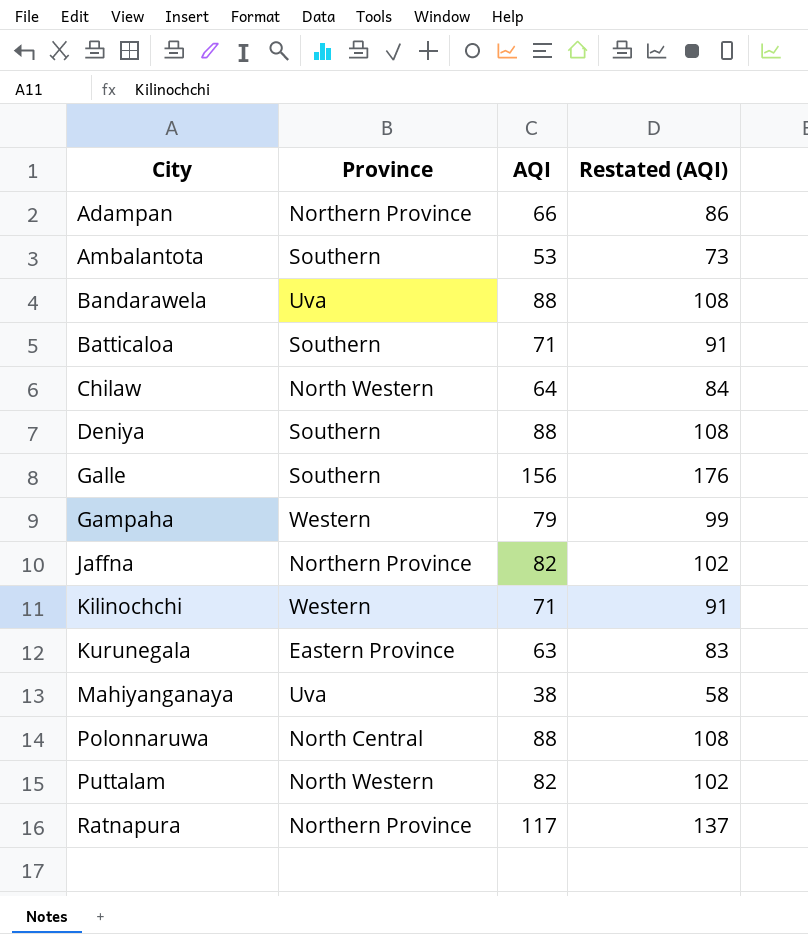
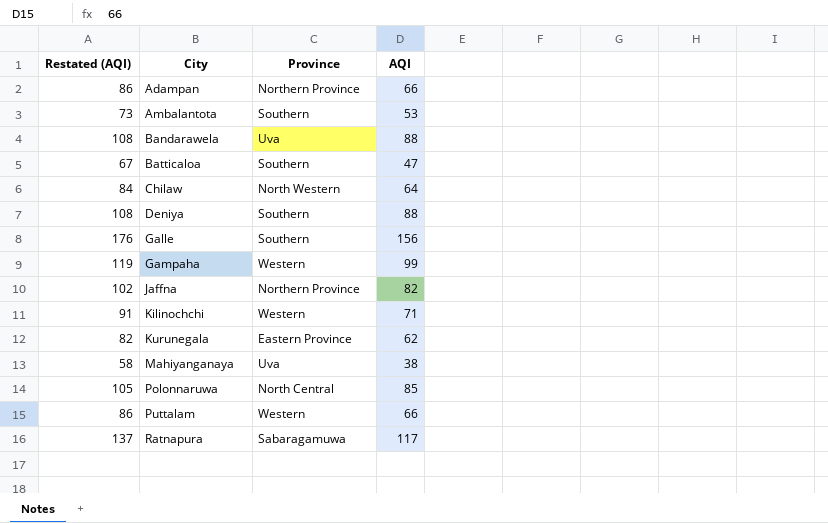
column Restated (AQI) | position: 4 -> 1
Batticaloa | Restated (AQI): 91 -> 67
Batticaloa | AQI: 71 -> 47
Gampaha | Restated (AQI): 99 -> 119
Gampaha | AQI: 79 -> 99
Kurunegala | Restated (AQI): 83 -> 82
Kurunegala | AQI: 63 -> 62
Polonnaruwa | Restated (AQI): 108 -> 105
Polonnaruwa | AQI: 88 -> 85
Puttalam | Restated (AQI): 102 -> 86
Puttalam | Province: North Western -> Western
Puttalam | AQI: 82 -> 66
Ratnapura | Province: Northern Province -> Sabaragamuwa

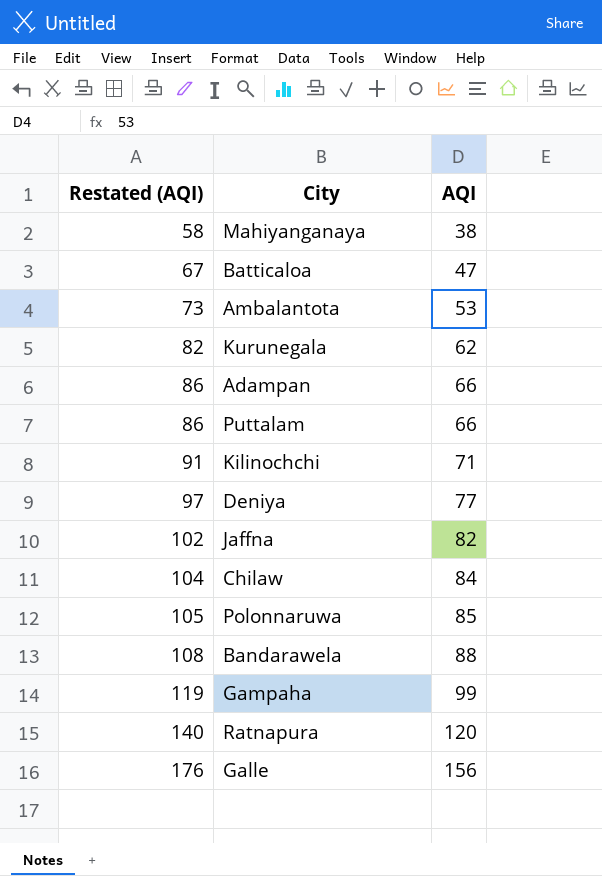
row order: City ascending -> Restated (AQI) ascending
column Province | position: 3 -> none
Deniya | Restated (AQI): 108 -> 97
Deniya | AQI: 88 -> 77
Chilaw | Restated (AQI): 84 -> 104
Chilaw | AQI: 64 -> 84
Ratnapura | Restated (AQI): 137 -> 140
Ratnapura | AQI: 117 -> 120

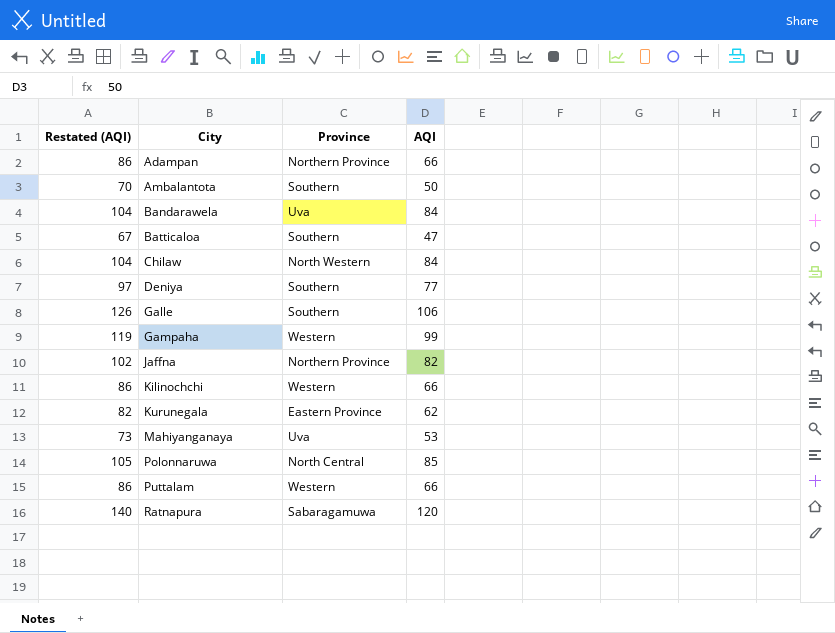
row order: Restated (AQI) ascending -> City ascending
column Province | position: none -> 3
Ambalantota | Restated (AQI): 73 -> 70
Ambalantota | AQI: 53 -> 50
Bandarawela | Restated (AQI): 108 -> 104
Bandarawela | AQI: 88 -> 84
Galle | Restated (AQI): 176 -> 126
Galle | AQI: 156 -> 106
Kilinochchi | Restated (AQI): 91 -> 86
Kilinochchi | AQI: 71 -> 66
Mahiyanganaya | Restated (AQI): 58 -> 73
Mahiyanganaya | AQI: 38 -> 53

